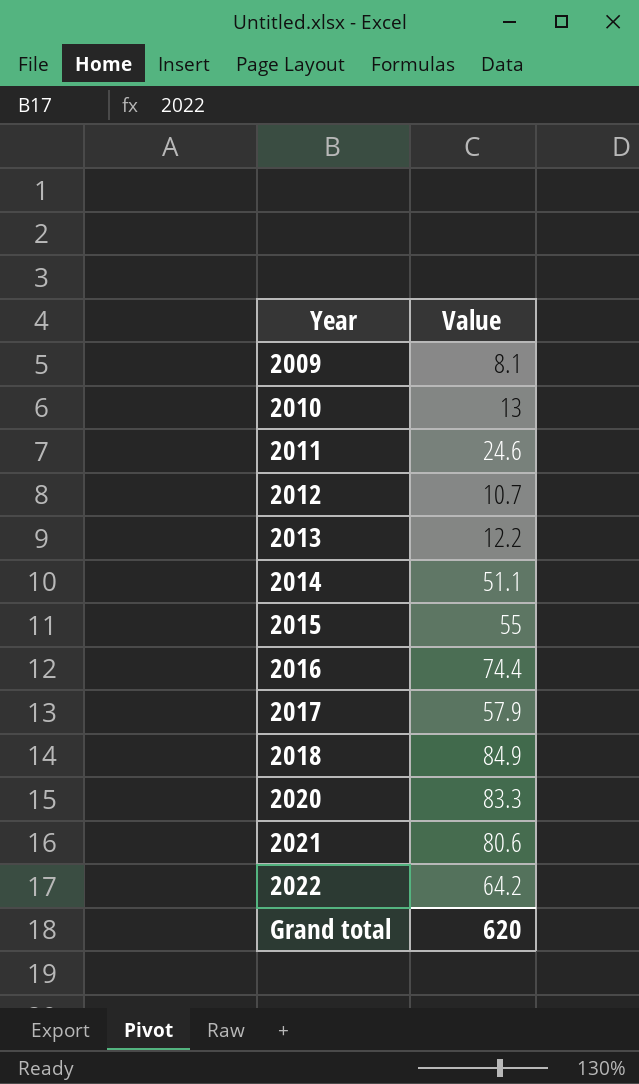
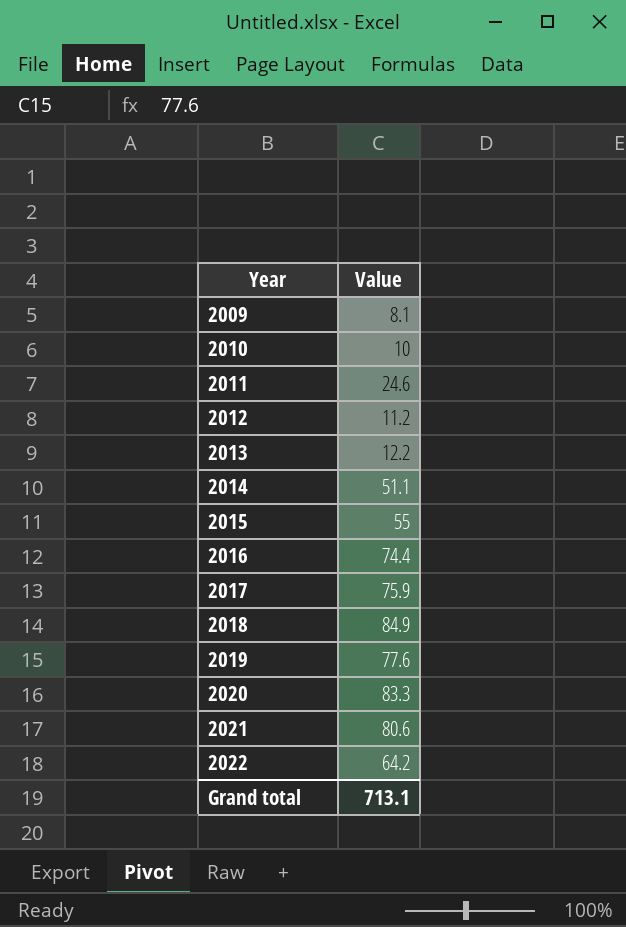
2010 | Value: 13 -> 10
2012 | Value: 10.7 -> 11.2
2017 | Value: 57.9 -> 75.9
row 2019: none -> 77.6
Grand total | Value: 620 -> 713.1

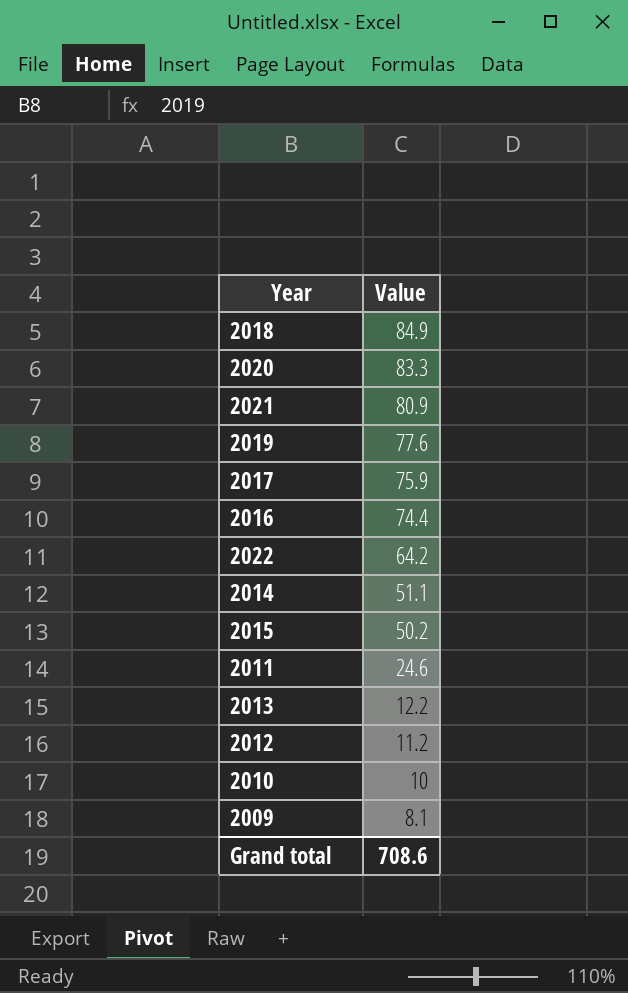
row order: Year ascending -> Value descending
2021 | Value: 80.6 -> 80.9
2015 | Value: 55 -> 50.2
Grand total | Value: 713.1 -> 708.6

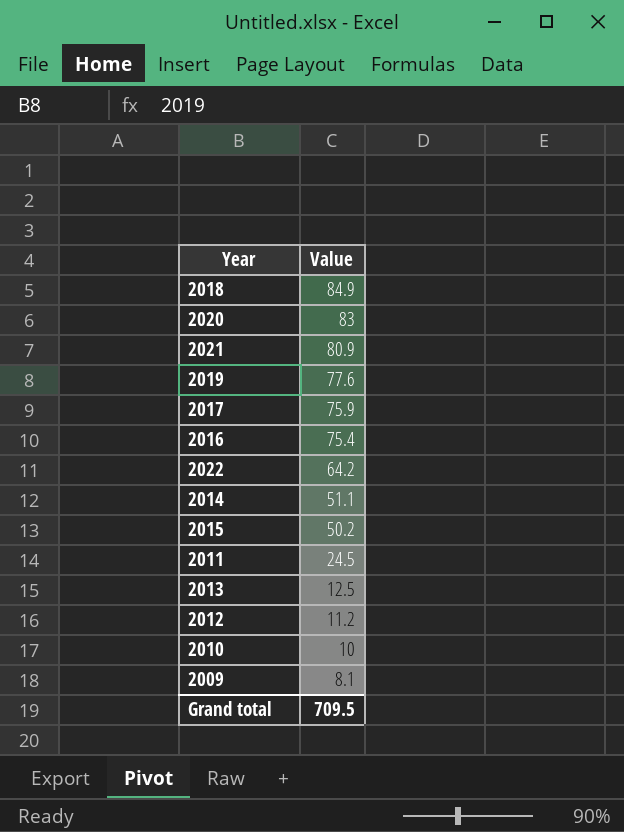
2020 | Value: 83.3 -> 83
2016 | Value: 74.4 -> 75.4
2011 | Value: 24.6 -> 24.5
2013 | Value: 12.2 -> 12.5
Grand total | Value: 708.6 -> 709.5

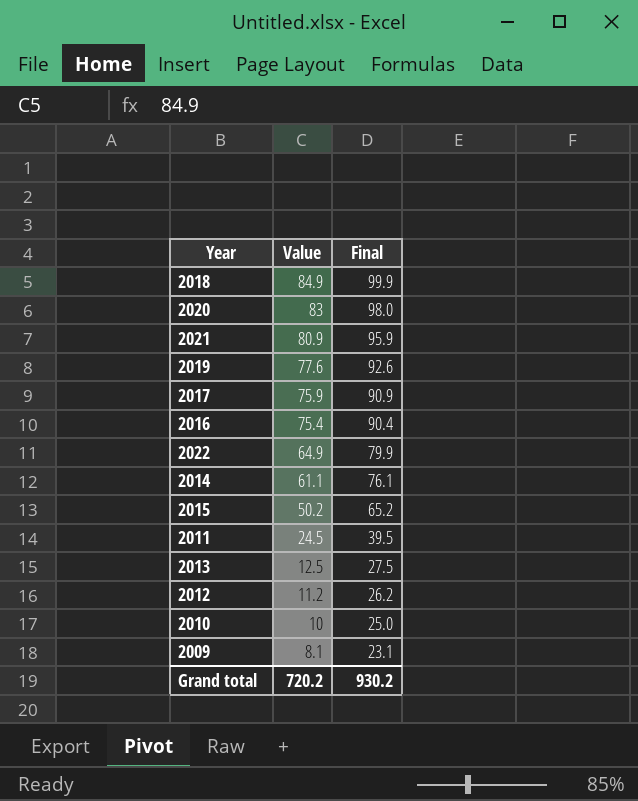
column Final | formula: none -> [Value] + 15
2022 | Value: 64.2 -> 64.9
2014 | Value: 51.1 -> 61.1
Grand total | Value: 709.5 -> 720.2

